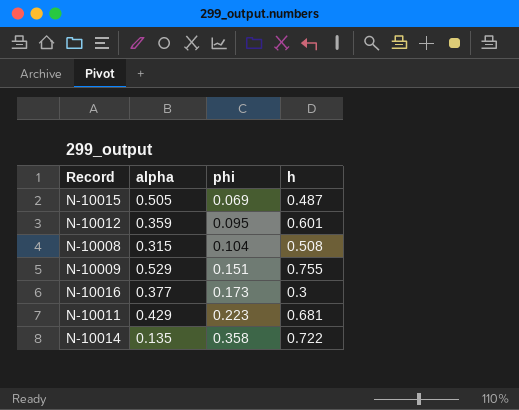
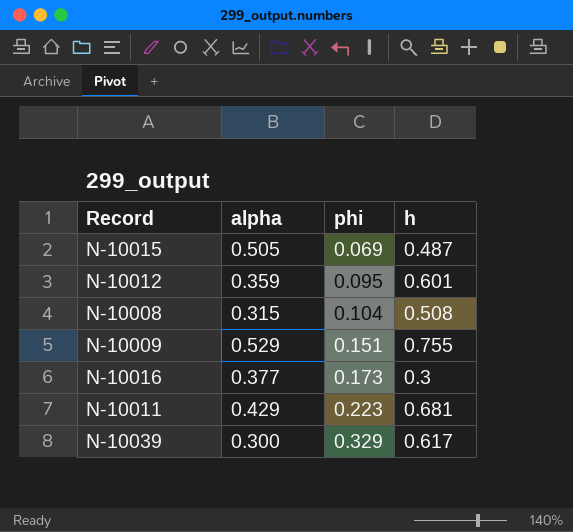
row N-10014: 0.135 | 0.358 | 0.722 -> none
row N-10039: none -> 0.300 | 0.329 | 0.617

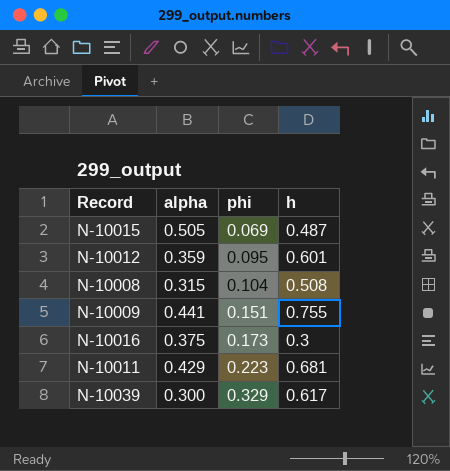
N-10009 | alpha: 0.529 -> 0.441
N-10016 | alpha: 0.377 -> 0.375

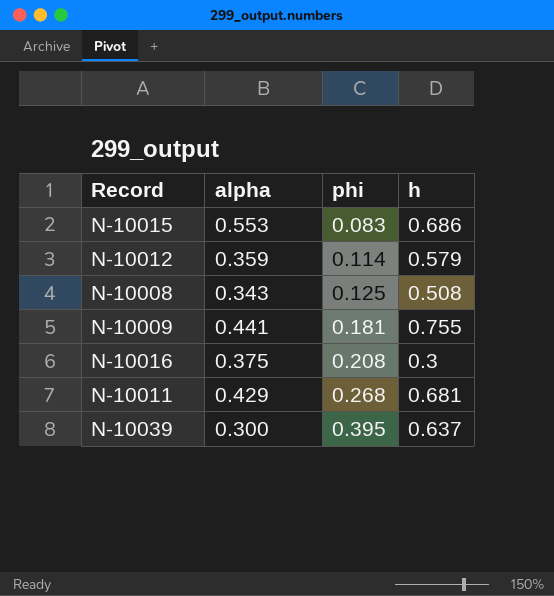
N-10015 | alpha: 0.505 -> 0.553
N-10015 | phi: 0.069 -> 0.083
N-10015 | h: 0.487 -> 0.686
N-10012 | phi: 0.095 -> 0.114
N-10012 | h: 0.601 -> 0.579
N-10008 | alpha: 0.315 -> 0.343
N-10008 | phi: 0.104 -> 0.125
N-10009 | phi: 0.151 -> 0.181
N-10016 | phi: 0.173 -> 0.208
N-10011 | phi: 0.223 -> 0.268
N-10039 | phi: 0.329 -> 0.395
N-10039 | h: 0.617 -> 0.637

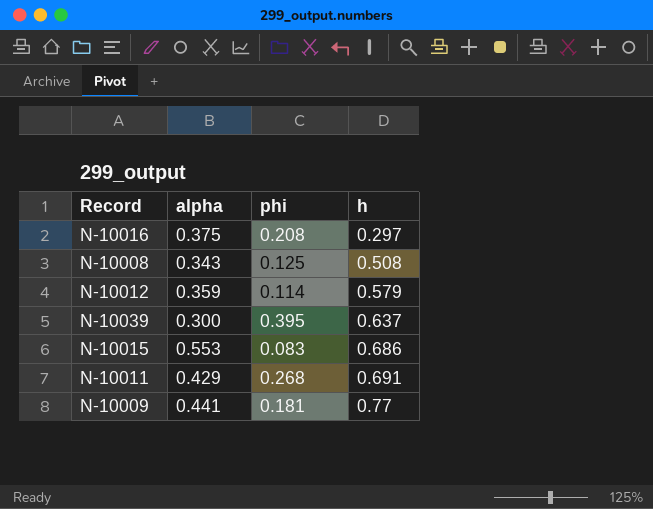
row order: phi ascending -> h ascending
N-10016 | h: 0.3 -> 0.297
N-10011 | h: 0.681 -> 0.691
N-10009 | h: 0.755 -> 0.77

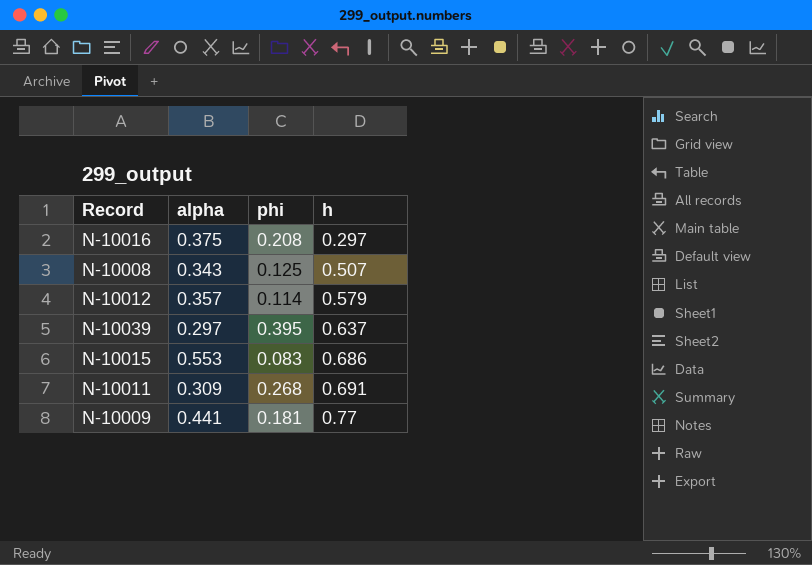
N-10008 | h: 0.508 -> 0.507
N-10012 | alpha: 0.359 -> 0.357
N-10039 | alpha: 0.300 -> 0.297
N-10011 | alpha: 0.429 -> 0.309

